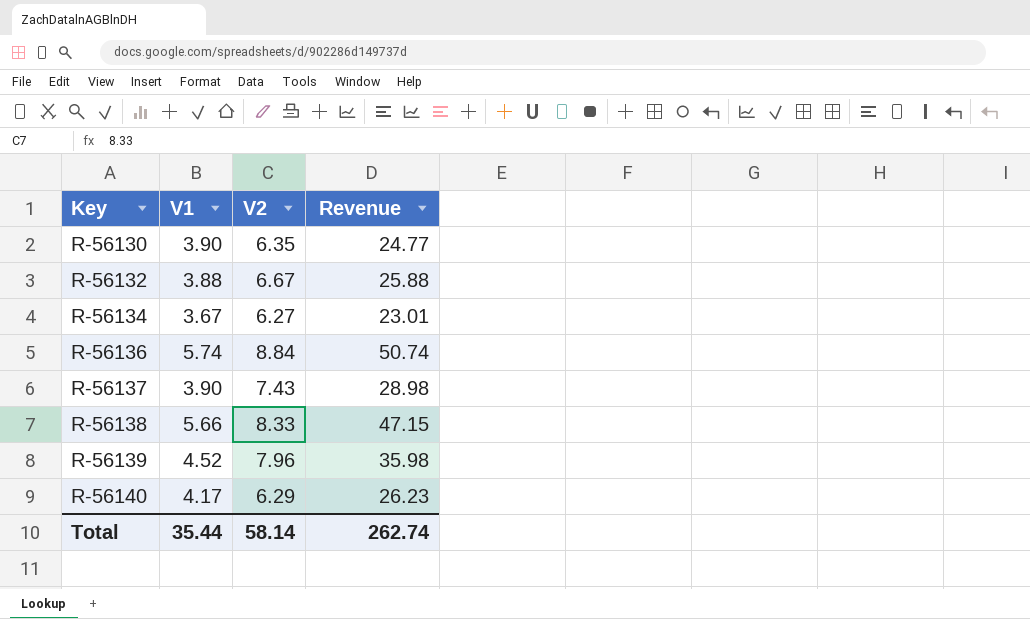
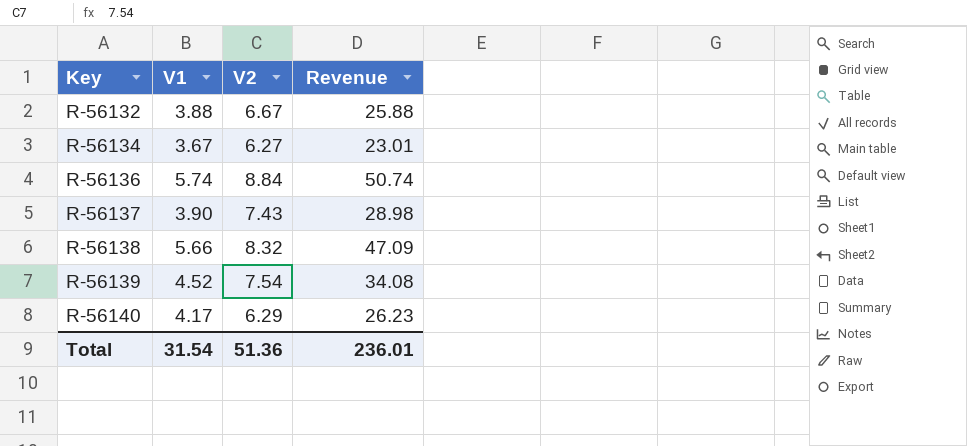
row R-56130: 3.90 | 6.35 | 24.77 -> none
R-56138 | V2: 8.33 -> 8.32
R-56138 | Revenue: 47.15 -> 47.09
R-56139 | V2: 7.96 -> 7.54
R-56139 | Revenue: 35.98 -> 34.08
Total | V1: 35.44 -> 31.54
Total | V2: 58.14 -> 51.36
Total | Revenue: 262.74 -> 236.01

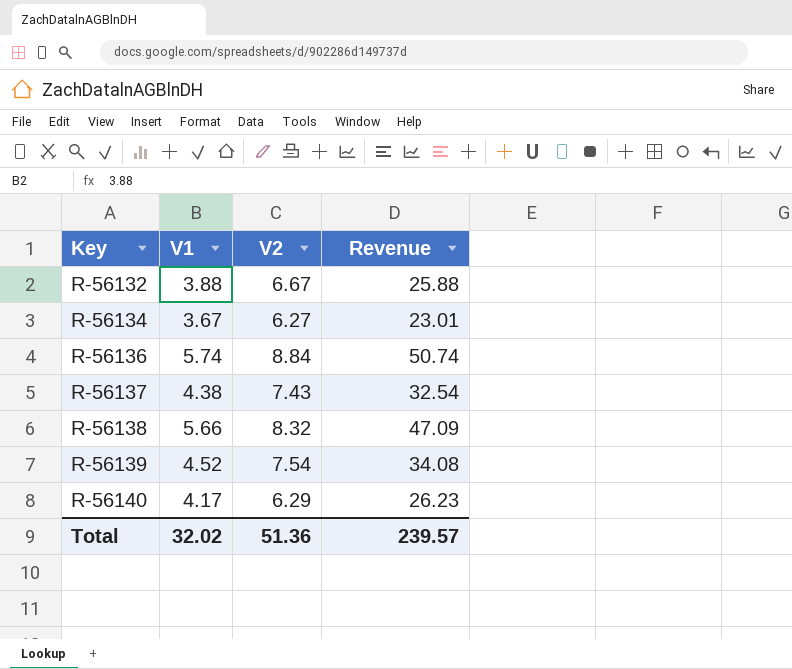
R-56137 | V1: 3.90 -> 4.38
R-56137 | Revenue: 28.98 -> 32.54
Total | V1: 31.54 -> 32.02
Total | Revenue: 236.01 -> 239.57

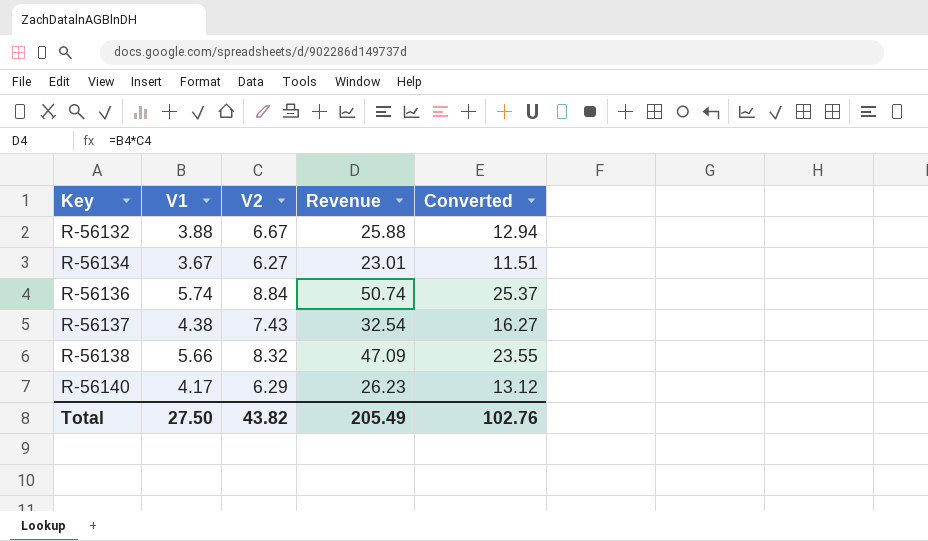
column Converted | formula: none -> [Revenue] * 0.5
row R-56139: 4.52 | 7.54 | 34.08 -> none
Total | V1: 32.02 -> 27.50
Total | V2: 51.36 -> 43.82
Total | Revenue: 239.57 -> 205.49

